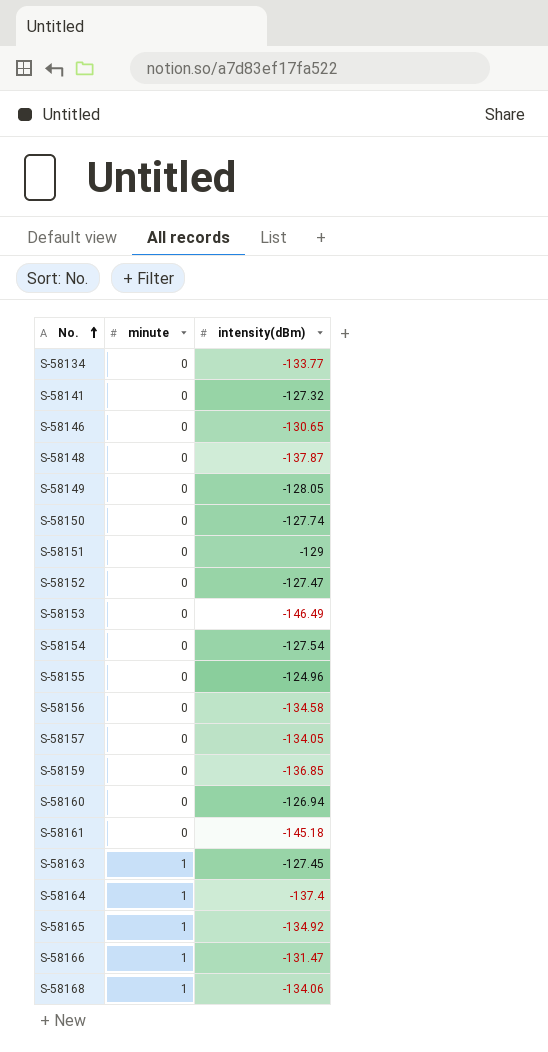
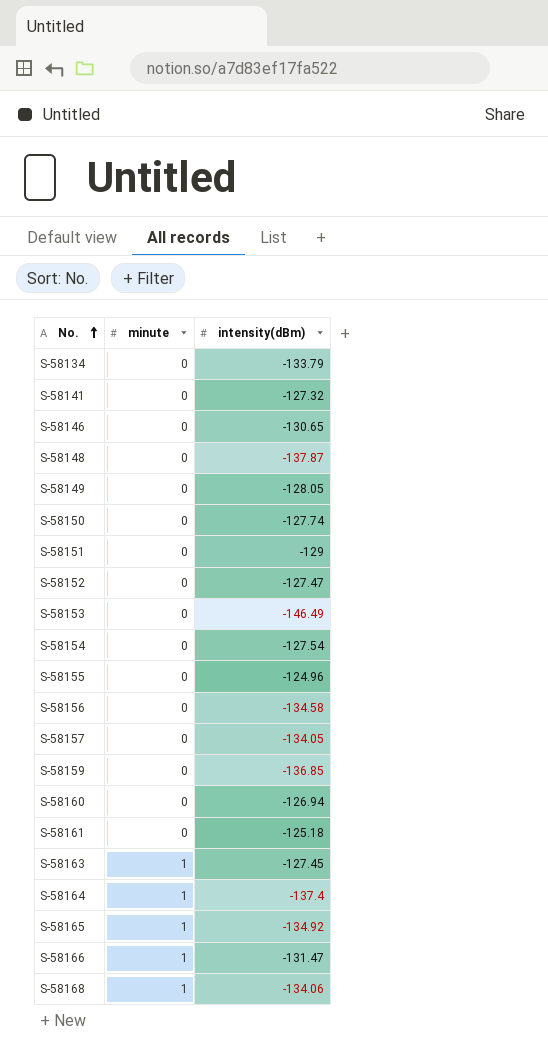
S-58134 | intensity(dBm): -133.77 -> -133.79
S-58161 | intensity(dBm): -145.18 -> -125.18

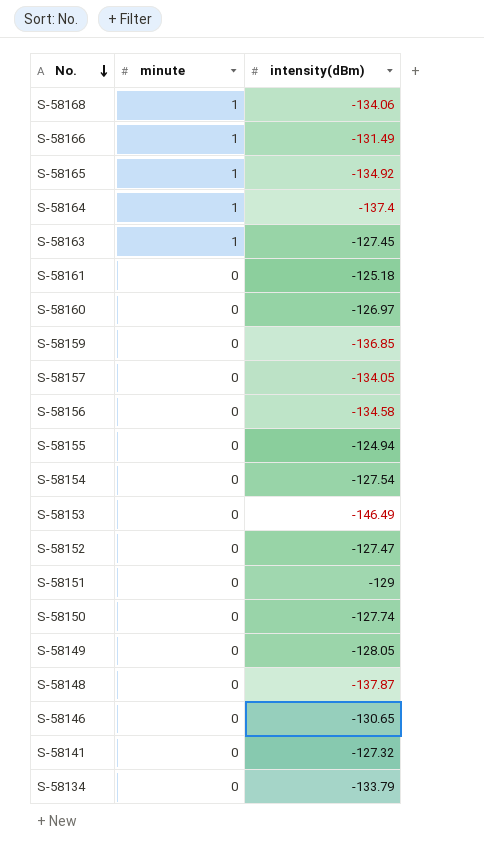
row order: No. ascending -> No. descending
S-58166 | intensity(dBm): -131.47 -> -131.49
S-58160 | intensity(dBm): -126.94 -> -126.97
S-58155 | intensity(dBm): -124.96 -> -124.94

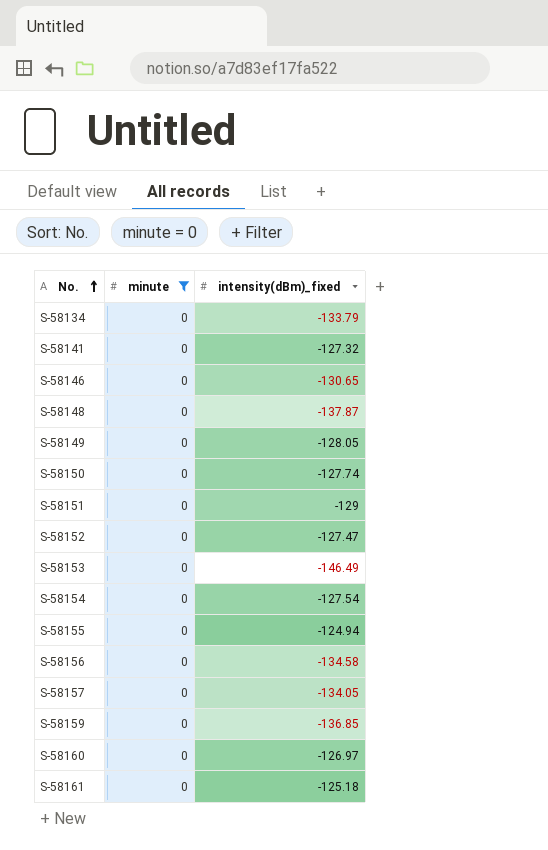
filter: none -> minute = 0
row order: No. descending -> No. ascending
column name: intensity(dBm) -> intensity(dBm)_fixed

